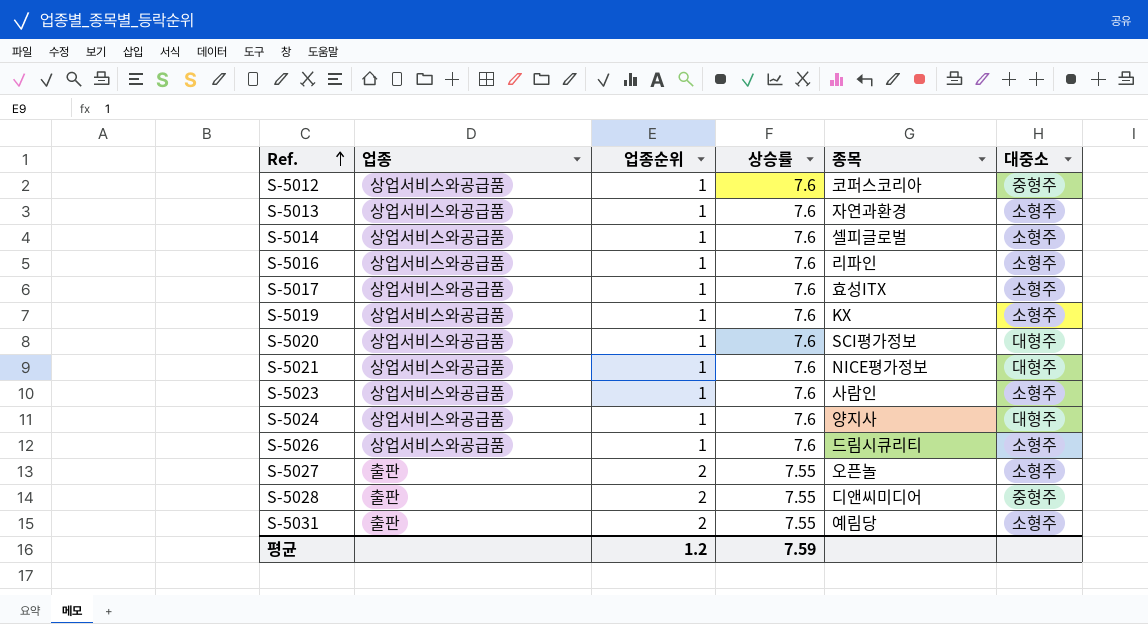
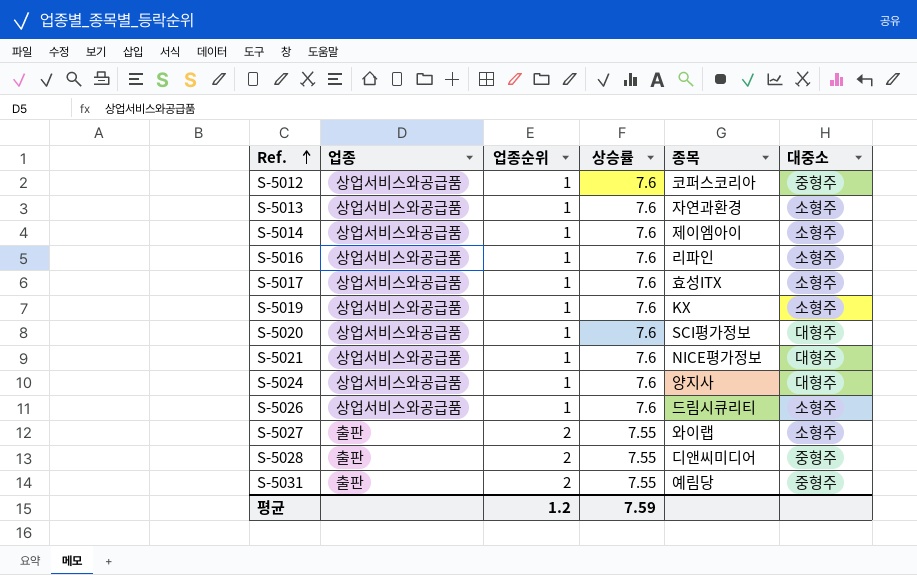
row S-5023: 상업서비스와공급품 | 1 | 7.6 | 사람인 | 소형주 -> none
S-5014 | 종목: 셀피글로벌 -> 제이엠아이
S-5027 | 종목: 오픈놀 -> 와이랩
S-5031 | 대중소: 소형주 -> 중형주

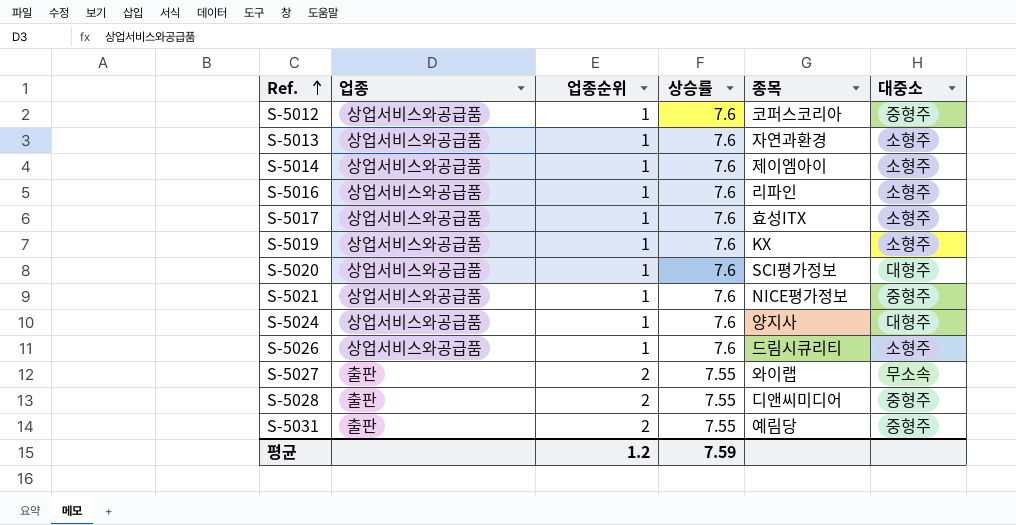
S-5021 | 대중소: 대형주 -> 중형주
S-5027 | 대중소: 소형주 -> 무소속

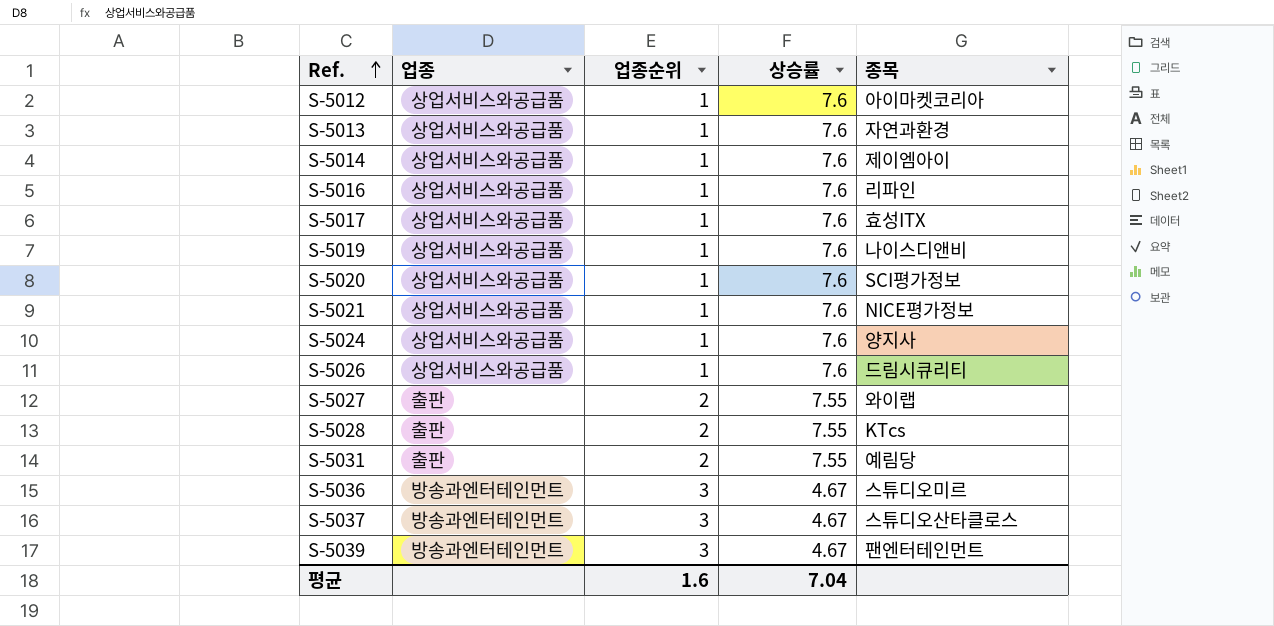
column 대중소 | position: 6 -> none
S-5012 | 종목: 코퍼스코리아 -> 아이마켓코리아
S-5019 | 종목: KX -> 나이스디앤비
S-5028 | 종목: 디앤씨미디어 -> KTcs
row S-5036: none -> 방송과엔터테인먼트 | 3 | 4.67 | 스튜디오미르
row S-5037: none -> 방송과엔터테인먼트 | 3 | 4.67 | 스튜디오산타클로스
row S-5039: none -> 방송과엔터테인먼트 | 3 | 4.67 | 팬엔터테인먼트
평균 | 업종순위: 1.2 -> 1.6
평균 | 상승률: 7.59 -> 7.04

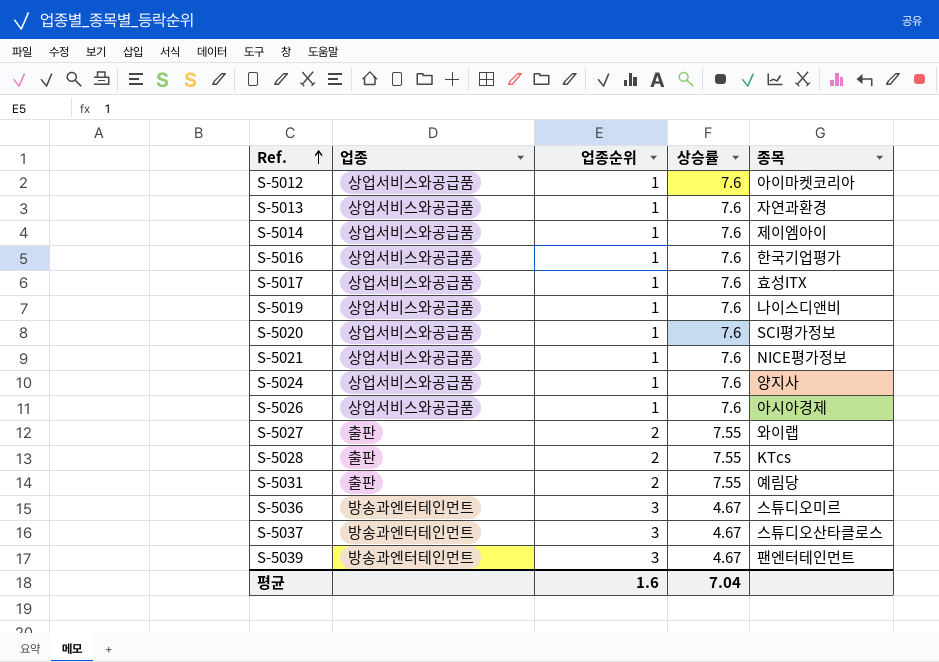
S-5016 | 종목: 리파인 -> 한국기업평가
S-5026 | 종목: 드림시큐리티 -> 아시아경제

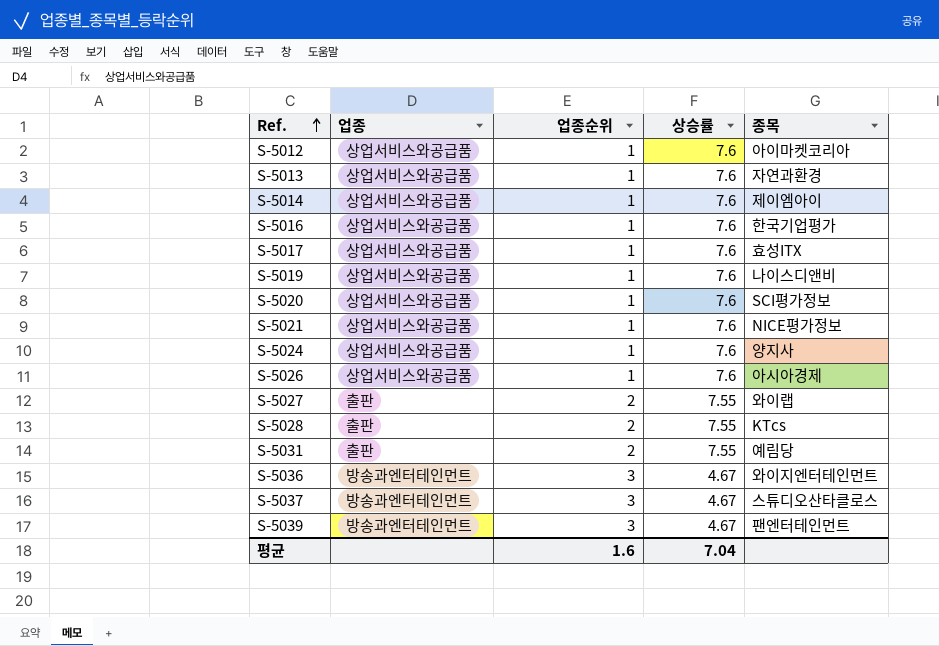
S-5036 | 종목: 스튜디오미르 -> 와이지엔터테인먼트

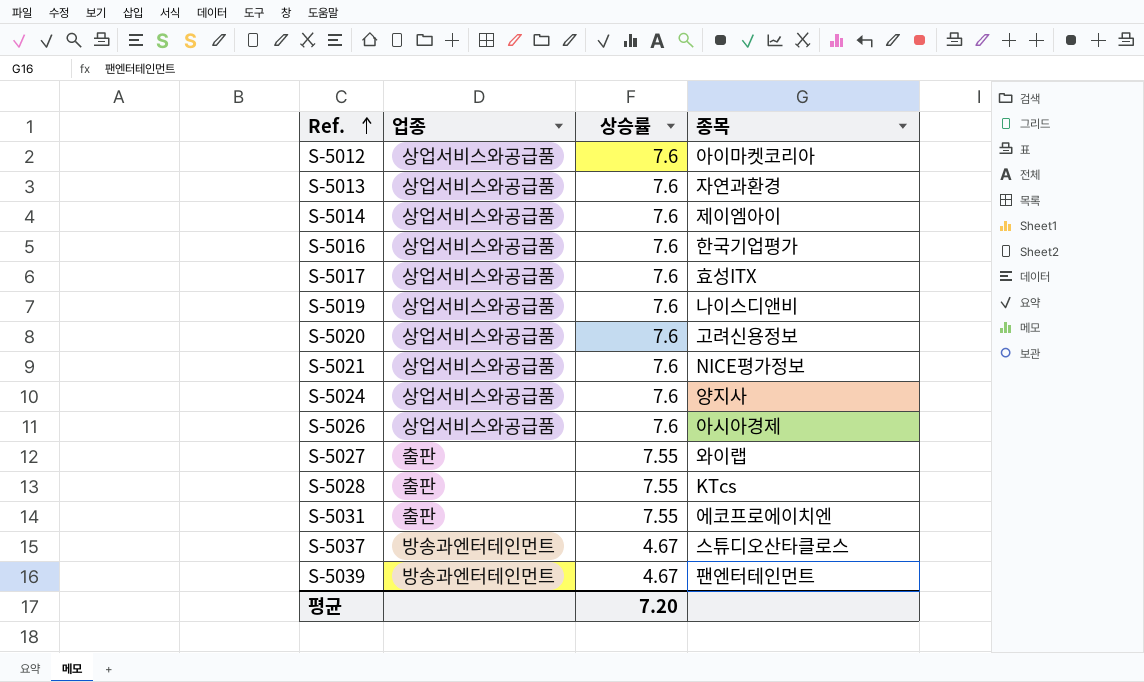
column 업종순위 | position: 3 -> none
row S-5036: 방송과엔터테인먼트 | 3 | 4.67 | 와이지엔터테인먼트 -> none
S-5020 | 종목: SCI평가정보 -> 고려신용정보
S-5031 | 종목: 예림당 -> 에코프로에이치엔
평균 | 상승률: 7.04 -> 7.20

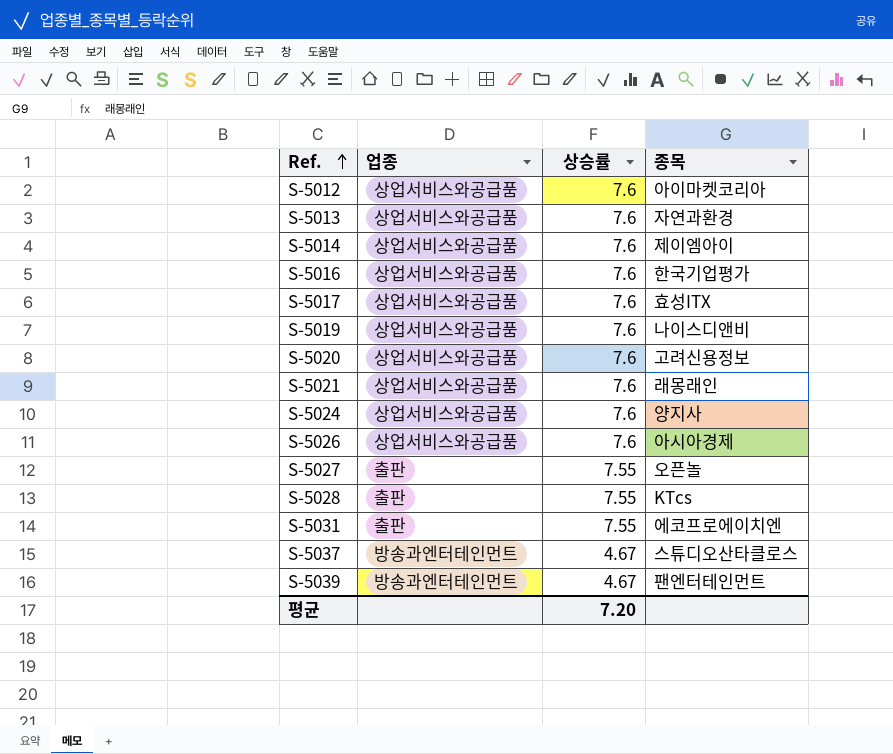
S-5021 | 종목: NICE평가정보 -> 래몽래인
S-5027 | 종목: 와이랩 -> 오픈놀

